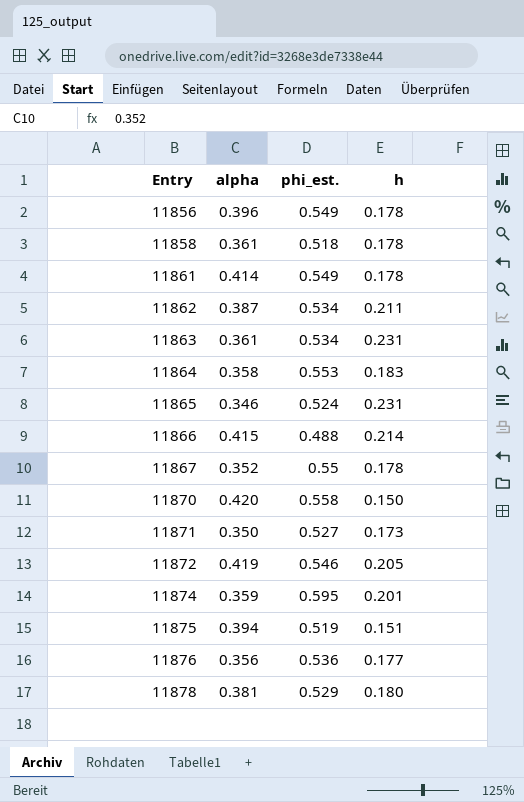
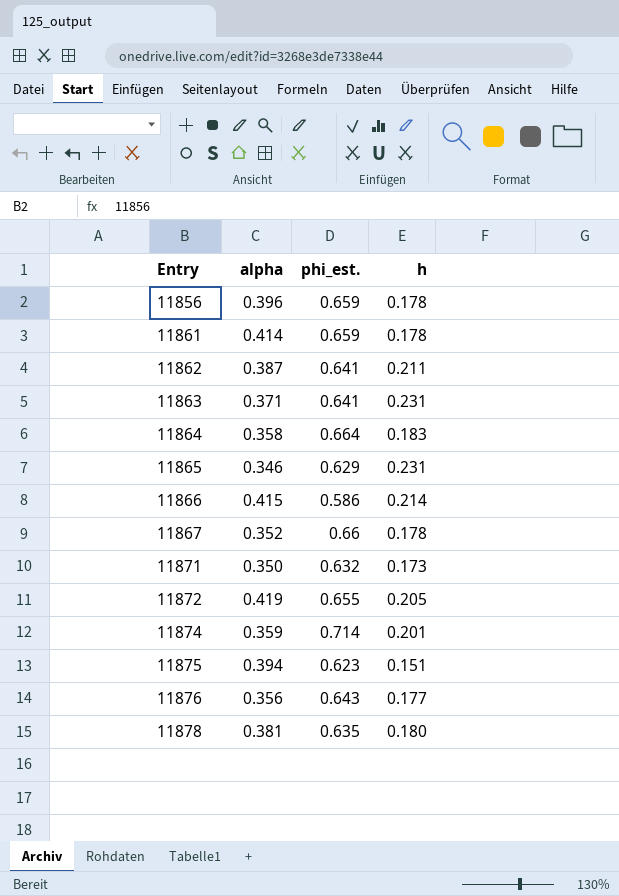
row 11858: 0.361 | 0.518 | 0.178 -> none
row 11870: 0.420 | 0.558 | 0.150 -> none
11856 | phi_est.: 0.549 -> 0.659
11861 | phi_est.: 0.549 -> 0.659
11862 | phi_est.: 0.534 -> 0.641
11863 | alpha: 0.361 -> 0.371
11863 | phi_est.: 0.534 -> 0.641
11864 | phi_est.: 0.553 -> 0.664
11865 | phi_est.: 0.524 -> 0.629
11866 | phi_est.: 0.488 -> 0.586
11867 | phi_est.: 0.55 -> 0.66
11871 | phi_est.: 0.527 -> 0.632
11872 | phi_est.: 0.546 -> 0.655
11874 | phi_est.: 0.595 -> 0.714
11875 | phi_est.: 0.519 -> 0.623
11876 | phi_est.: 0.536 -> 0.643
11878 | phi_est.: 0.529 -> 0.635

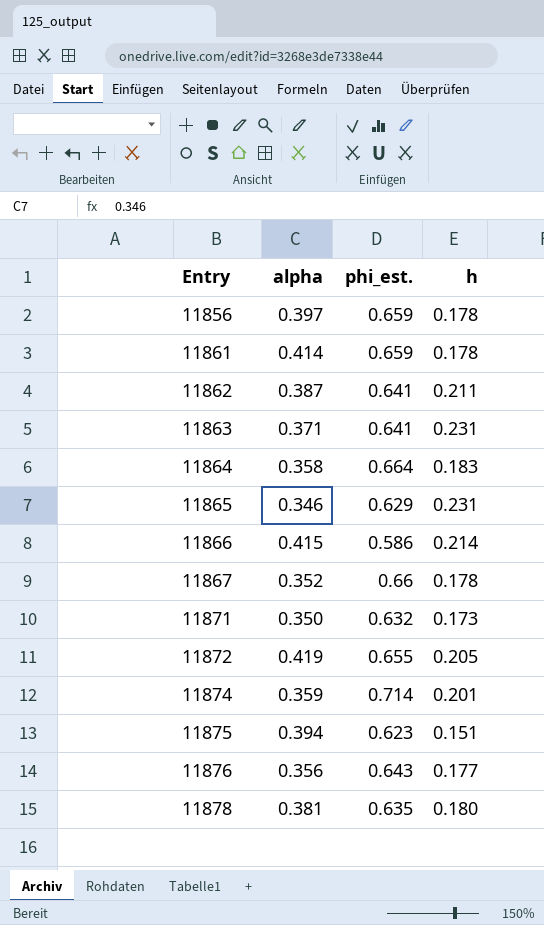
11856 | alpha: 0.396 -> 0.397

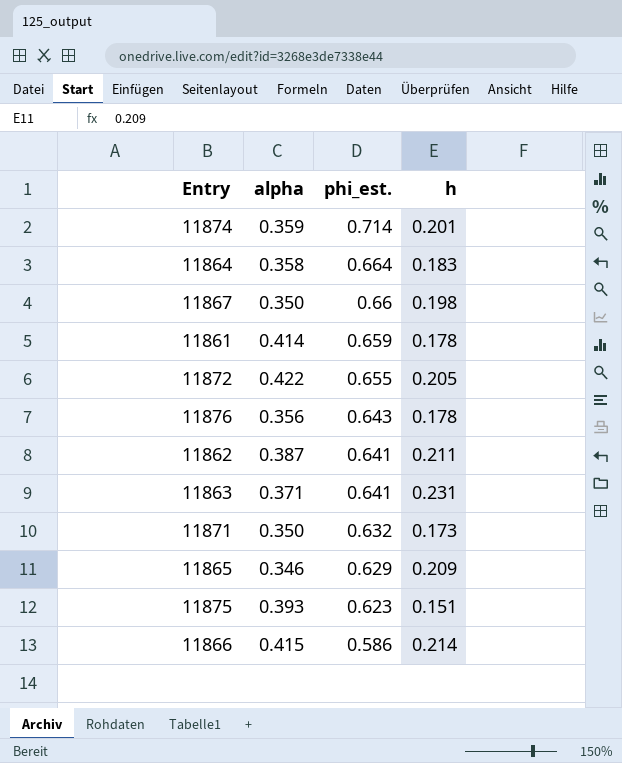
row order: Entry ascending -> phi_est. descending
row 11856: 0.397 | 0.659 | 0.178 -> none
row 11878: 0.381 | 0.635 | 0.180 -> none
11867 | alpha: 0.352 -> 0.350
11867 | h: 0.178 -> 0.198
11872 | alpha: 0.419 -> 0.422
11876 | h: 0.177 -> 0.178
11865 | h: 0.231 -> 0.209
11875 | alpha: 0.394 -> 0.393

